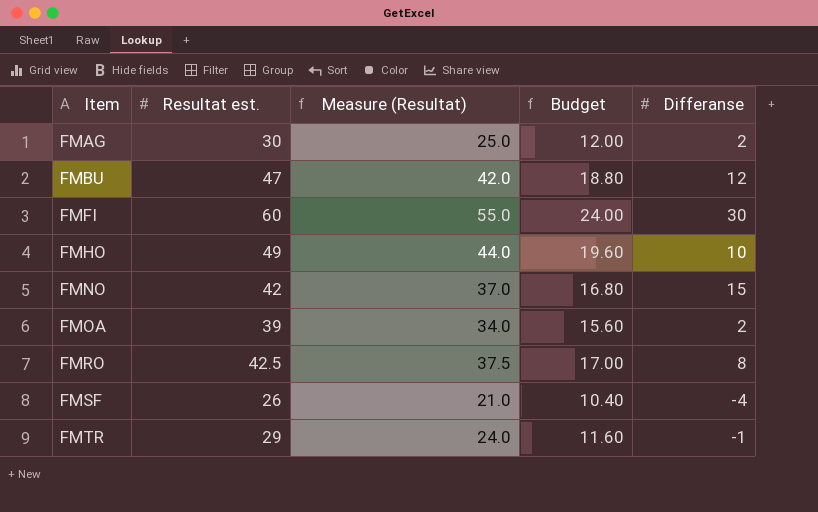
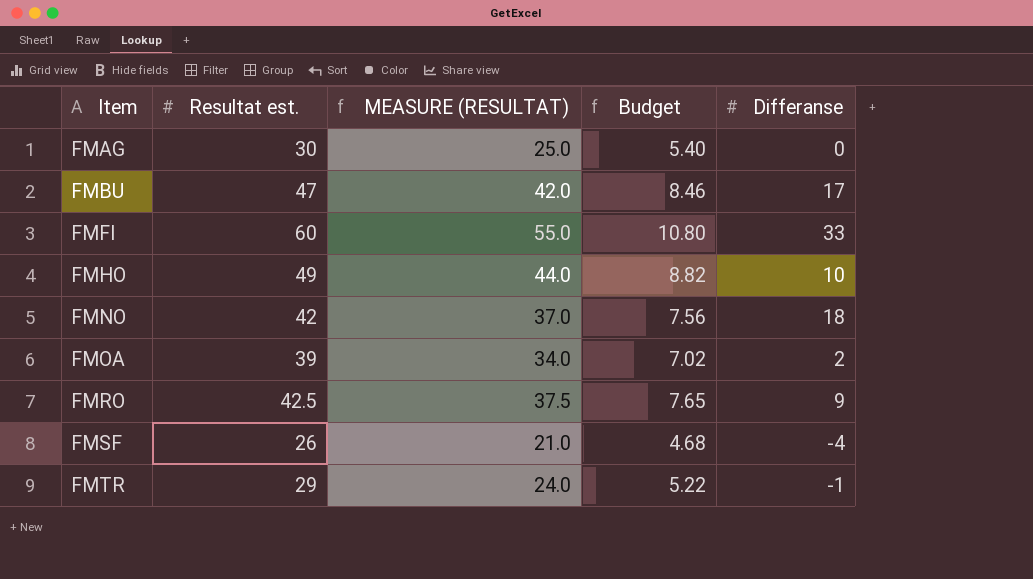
column name: Measure (Resultat) -> MEASURE (RESULTAT)
column Budget | formula: [Resultat est.] * 0.4 -> [Resultat est.] * 0.18
FMAG | Differanse: 2 -> 0
FMBU | Differanse: 12 -> 17
FMFI | Differanse: 30 -> 33
FMNO | Differanse: 15 -> 18
FMRO | Differanse: 8 -> 9

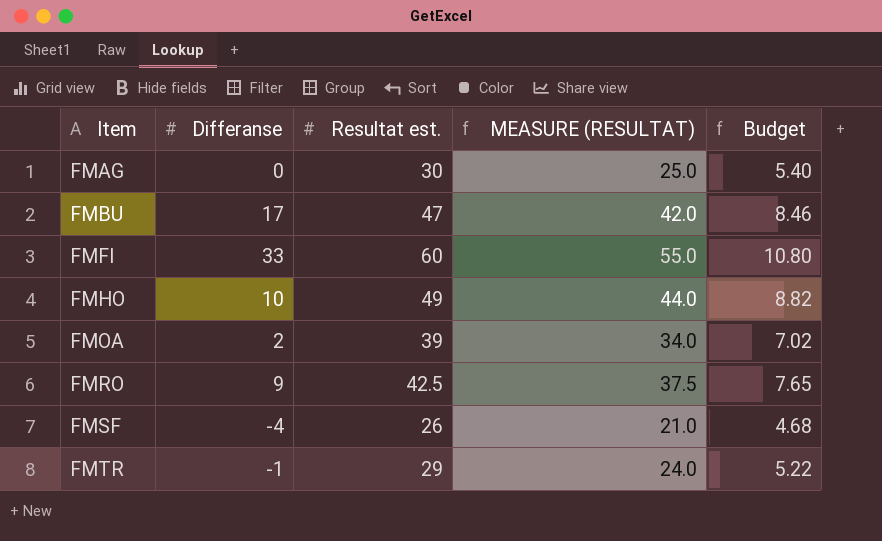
column Differanse | position: 5 -> 2
row FMNO: 42 | 37.0 | 7.56 | 18 -> none

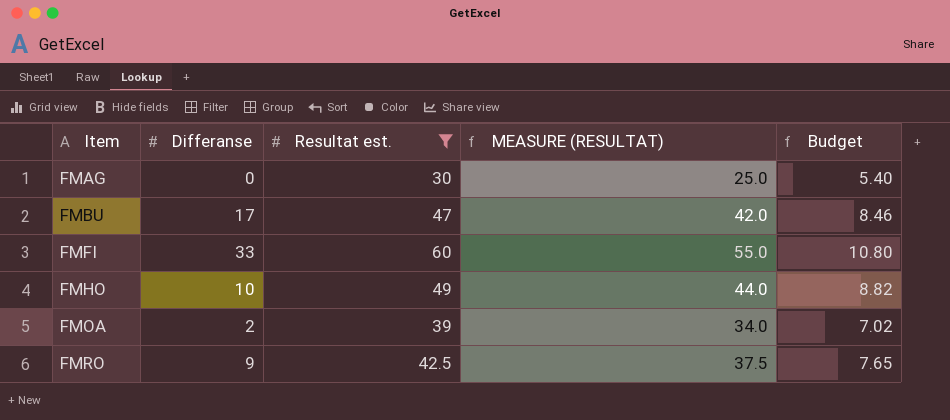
filter: none -> Resultat est. >= 30

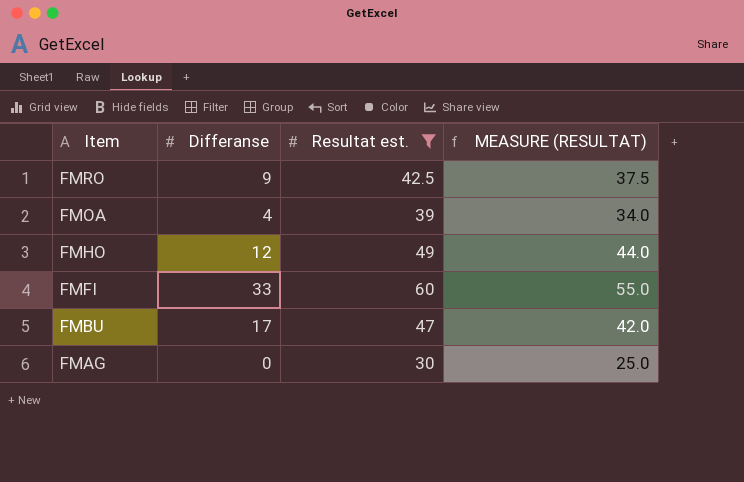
row order: Item ascending -> Item descending
column Budget | formula: [Resultat est.] * 0.18 -> none
FMOA | Differanse: 2 -> 4
FMHO | Differanse: 10 -> 12

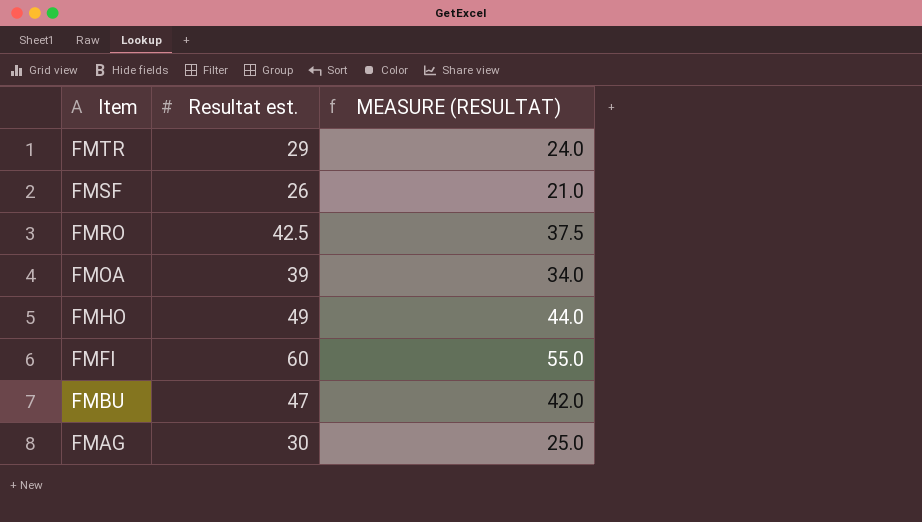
filter: Resultat est. >= 30 -> none
column Differanse | position: 2 -> none

